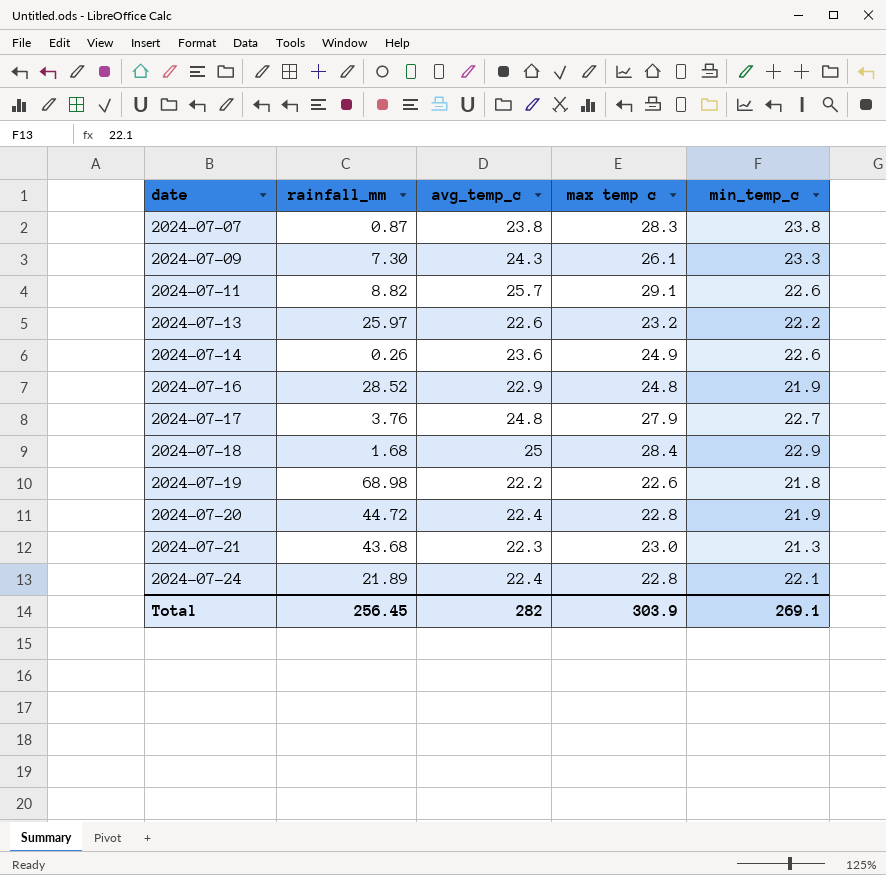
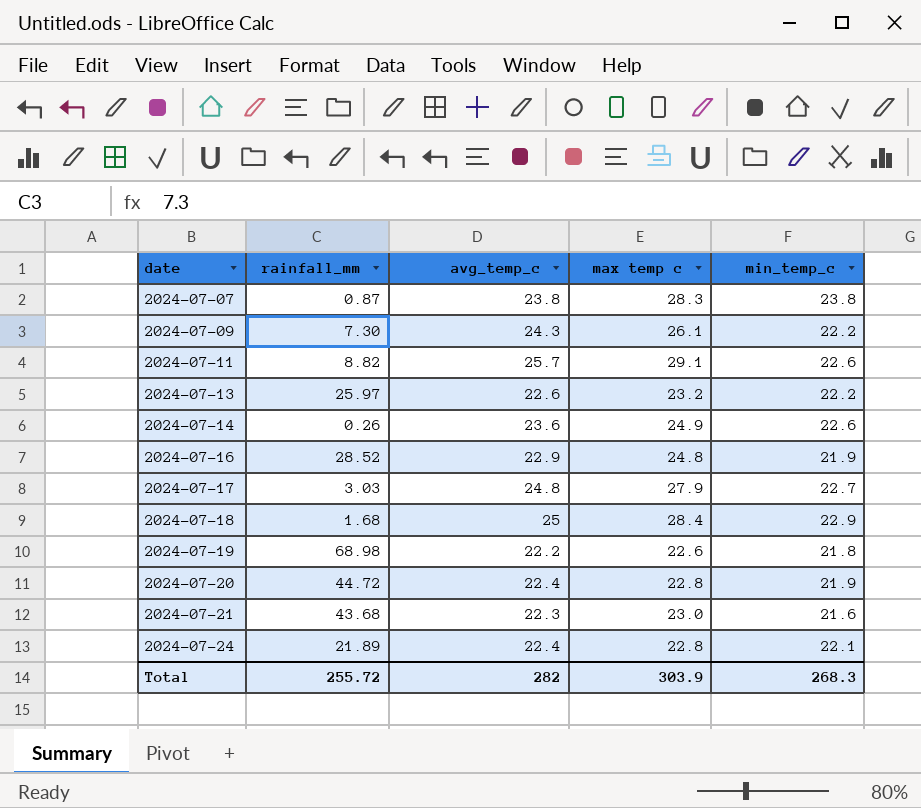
2024-07-09 | min_temp_c: 23.3 -> 22.2
2024-07-17 | rainfall_mm: 3.76 -> 3.03
2024-07-21 | min_temp_c: 21.3 -> 21.6
Total | rainfall_mm: 256.45 -> 255.72
Total | min_temp_c: 269.1 -> 268.3

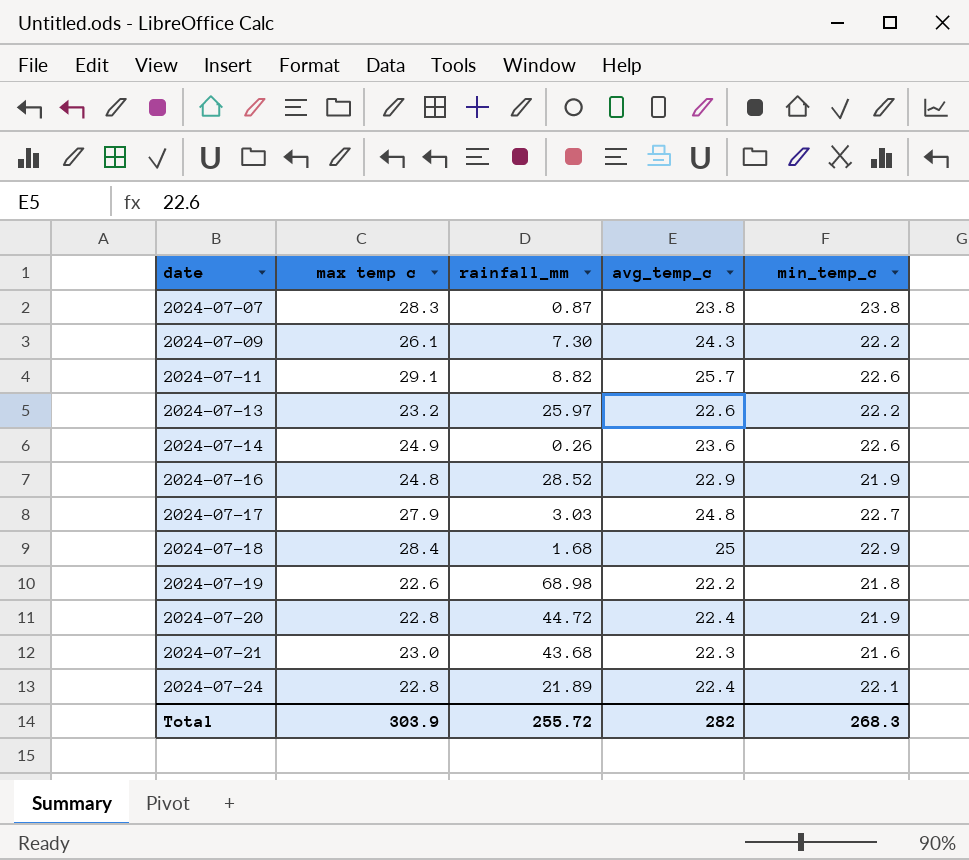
column max temp c | position: 4 -> 2

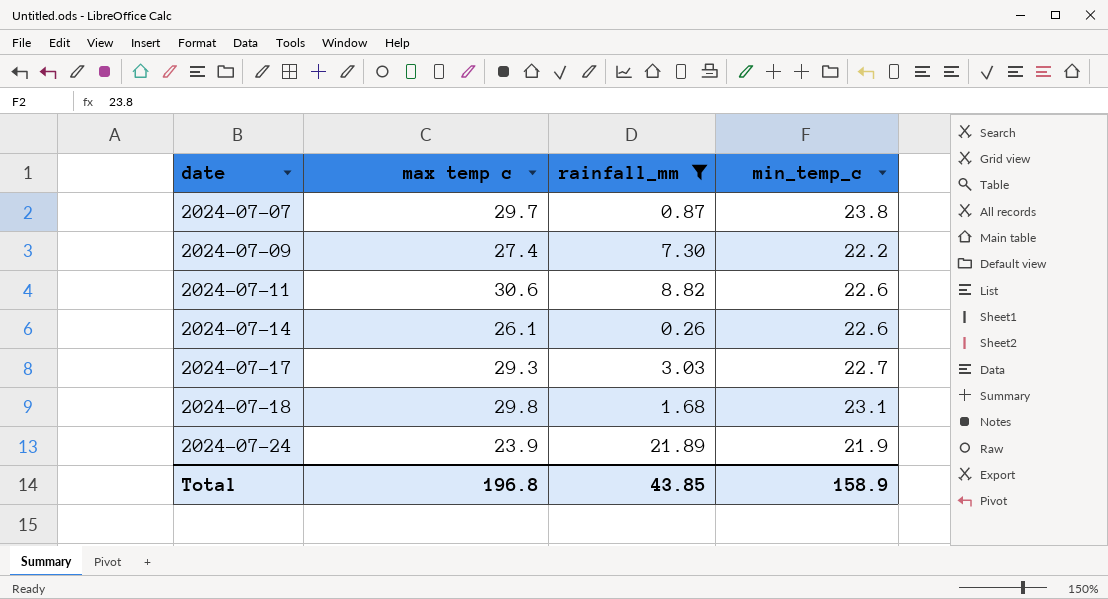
filter: none -> rainfall_mm <= 21.89
column avg_temp_c | position: 4 -> none
2024-07-07 | max temp c: 28.3 -> 29.7
2024-07-09 | max temp c: 26.1 -> 27.4
2024-07-11 | max temp c: 29.1 -> 30.6
2024-07-14 | max temp c: 24.9 -> 26.1
2024-07-17 | max temp c: 27.9 -> 29.3
2024-07-18 | max temp c: 28.4 -> 29.8
2024-07-18 | min_temp_c: 22.9 -> 23.1
2024-07-24 | max temp c: 22.8 -> 23.9
2024-07-24 | min_temp_c: 22.1 -> 21.9
Total | max temp c: 303.9 -> 196.8
Total | rainfall_mm: 255.72 -> 43.85
Total | min_temp_c: 268.3 -> 158.9

